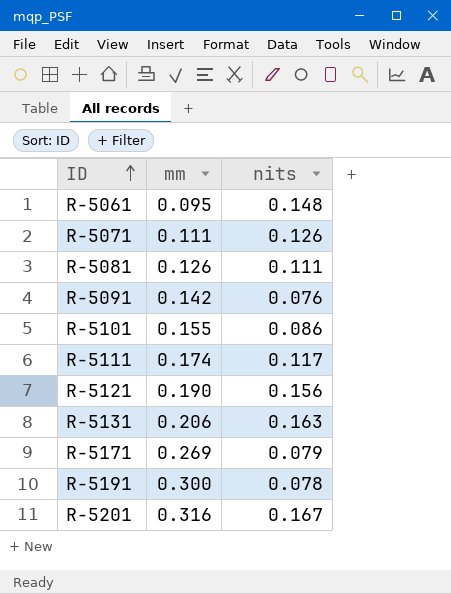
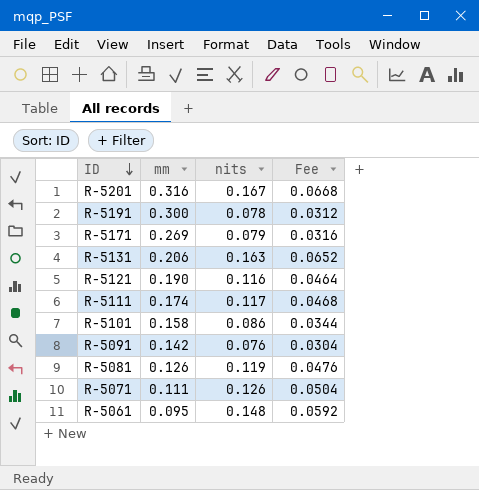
row order: ID ascending -> ID descending
column Fee | formula: none -> [nits] * 0.4
R-5121 | nits: 0.156 -> 0.116
R-5101 | mm: 0.155 -> 0.158
R-5081 | nits: 0.111 -> 0.119

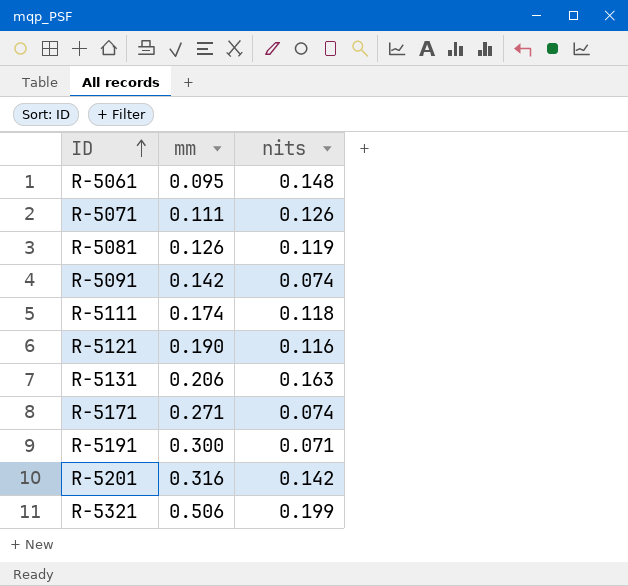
row order: ID descending -> ID ascending
column Fee | formula: [nits] * 0.4 -> none
row R-5101: 0.158 | 0.086 | 0.0344 -> none
R-5091 | nits: 0.076 -> 0.074
R-5111 | nits: 0.117 -> 0.118
R-5171 | mm: 0.269 -> 0.271
R-5171 | nits: 0.079 -> 0.074
R-5191 | nits: 0.078 -> 0.071
R-5201 | nits: 0.167 -> 0.142
row R-5321: none -> 0.506 | 0.199

